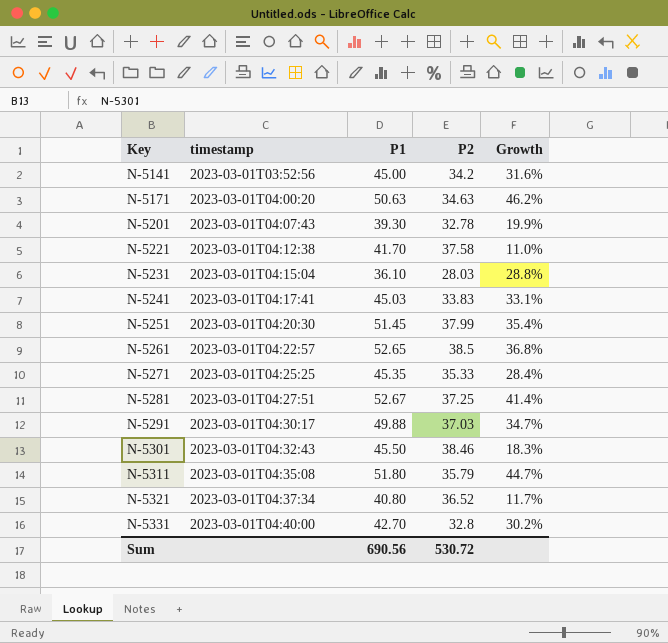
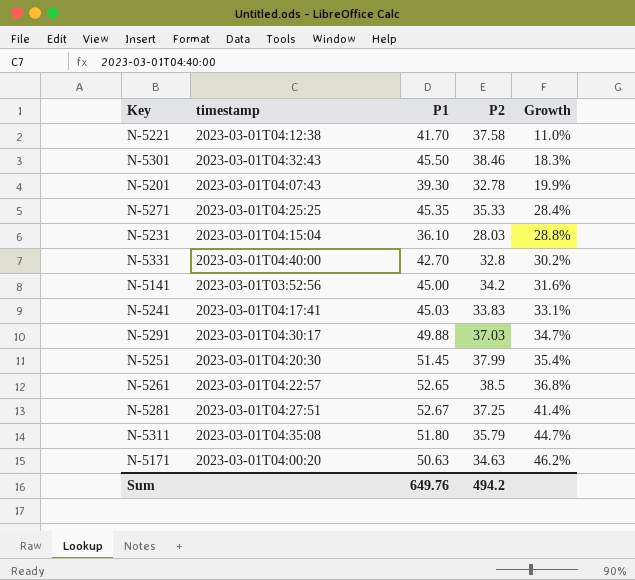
row order: Key ascending -> Growth ascending
row N-5321: 2023-03-01T04:37:34 | 40.80 | 36.52 | 11.7% -> none
Sum | P1: 690.56 -> 649.76
Sum | P2: 530.72 -> 494.2

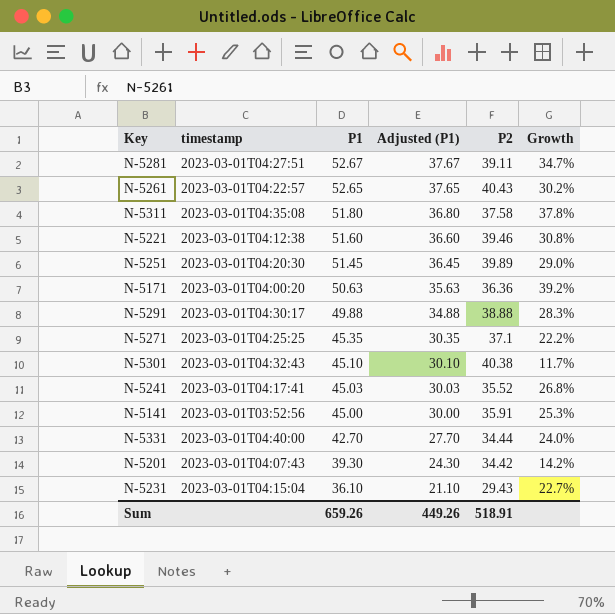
row order: Growth ascending -> P1 descending
column Adjusted (P1) | formula: none -> [P1] - 15
N-5281 | P2: 37.25 -> 39.11
N-5281 | Growth: 41.4% -> 34.7%
N-5261 | P2: 38.5 -> 40.43
N-5261 | Growth: 36.8% -> 30.2%
N-5311 | P2: 35.79 -> 37.58
N-5311 | Growth: 44.7% -> 37.8%
N-5221 | P1: 41.70 -> 51.60
N-5221 | P2: 37.58 -> 39.46
N-5221 | Growth: 11.0% -> 30.8%
N-5251 | P2: 37.99 -> 39.89
N-5251 | Growth: 35.4% -> 29.0%
N-5171 | P2: 34.63 -> 36.36
N-5171 | Growth: 46.2% -> 39.2%
N-5291 | P2: 37.03 -> 38.88
N-5291 | Growth: 34.7% -> 28.3%
N-5271 | P2: 35.33 -> 37.1
N-5271 | Growth: 28.4% -> 22.2%
N-5301 | P1: 45.50 -> 45.10
N-5301 | P2: 38.46 -> 40.38
N-5301 | Growth: 18.3% -> 11.7%
N-5241 | P2: 33.83 -> 35.52
N-5241 | Growth: 33.1% -> 26.8%
N-5141 | P2: 34.2 -> 35.91
N-5141 | Growth: 31.6% -> 25.3%
N-5331 | P2: 32.8 -> 34.44
N-5331 | Growth: 30.2% -> 24.0%
N-5201 | P2: 32.78 -> 34.42
N-5201 | Growth: 19.9% -> 14.2%
N-5231 | P2: 28.03 -> 29.43
N-5231 | Growth: 28.8% -> 22.7%
Sum | P1: 649.76 -> 659.26
Sum | P2: 494.2 -> 518.91

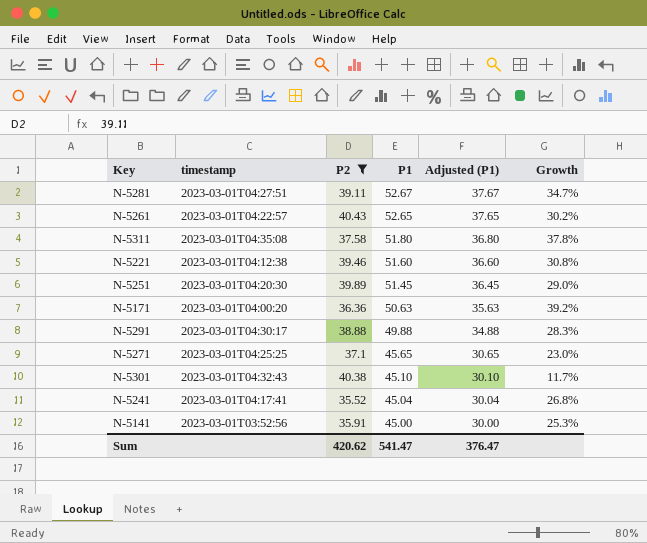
filter: none -> P2 >= 35.52
column P2 | position: 5 -> 3
N-5271 | P1: 45.35 -> 45.65
N-5271 | Adjusted (P1): 30.35 -> 30.65
N-5271 | Growth: 22.2% -> 23.0%
N-5241 | P1: 45.03 -> 45.04
N-5241 | Adjusted (P1): 30.03 -> 30.04
Sum | P2: 518.91 -> 420.62
Sum | P1: 659.26 -> 541.47
Sum | Adjusted (P1): 449.26 -> 376.47

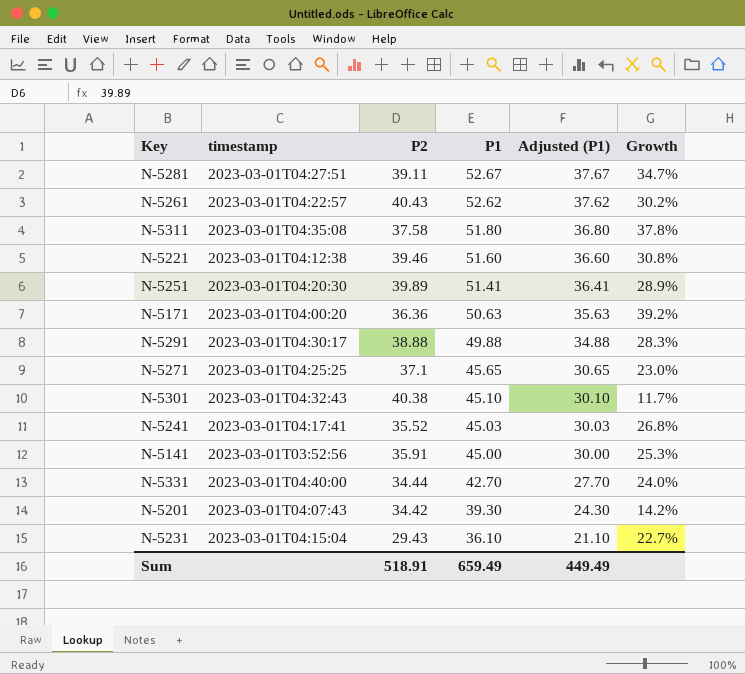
filter: P2 >= 35.52 -> none
N-5261 | P1: 52.65 -> 52.62
N-5261 | Adjusted (P1): 37.65 -> 37.62
N-5251 | P1: 51.45 -> 51.41
N-5251 | Adjusted (P1): 36.45 -> 36.41
N-5251 | Growth: 29.0% -> 28.9%
N-5241 | P1: 45.04 -> 45.03
N-5241 | Adjusted (P1): 30.04 -> 30.03
Sum | P2: 420.62 -> 518.91
Sum | P1: 541.47 -> 659.49
Sum | Adjusted (P1): 376.47 -> 449.49

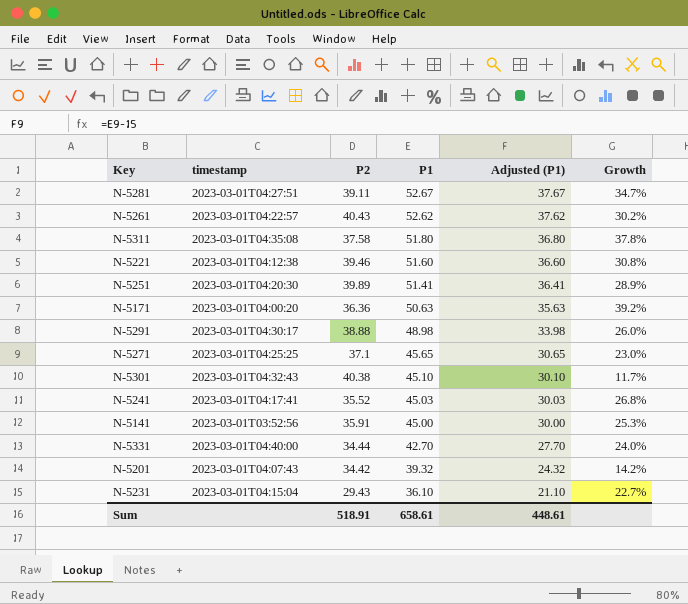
N-5291 | P1: 49.88 -> 48.98
N-5291 | Adjusted (P1): 34.88 -> 33.98
N-5291 | Growth: 28.3% -> 26.0%
N-5201 | P1: 39.30 -> 39.32
N-5201 | Adjusted (P1): 24.30 -> 24.32
Sum | P1: 659.49 -> 658.61
Sum | Adjusted (P1): 449.49 -> 448.61

